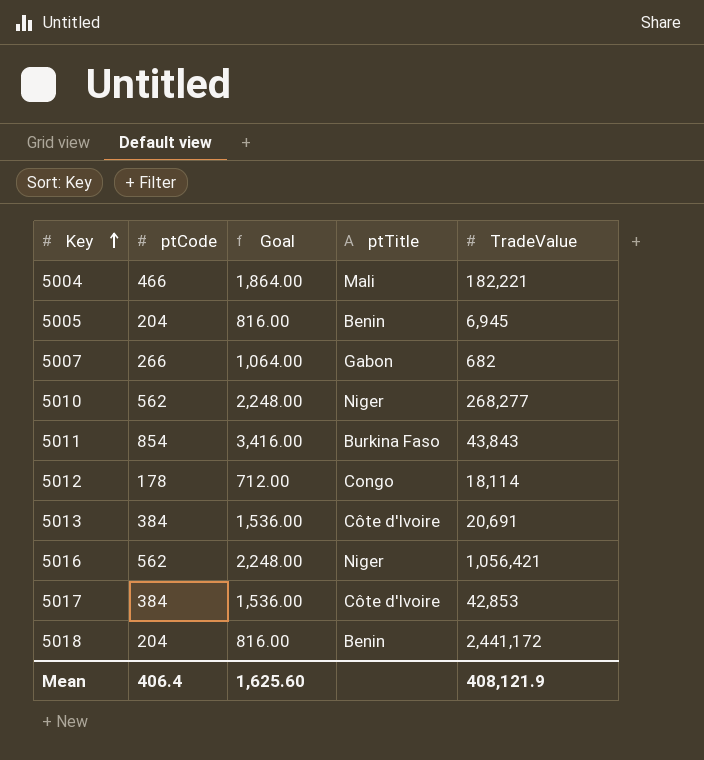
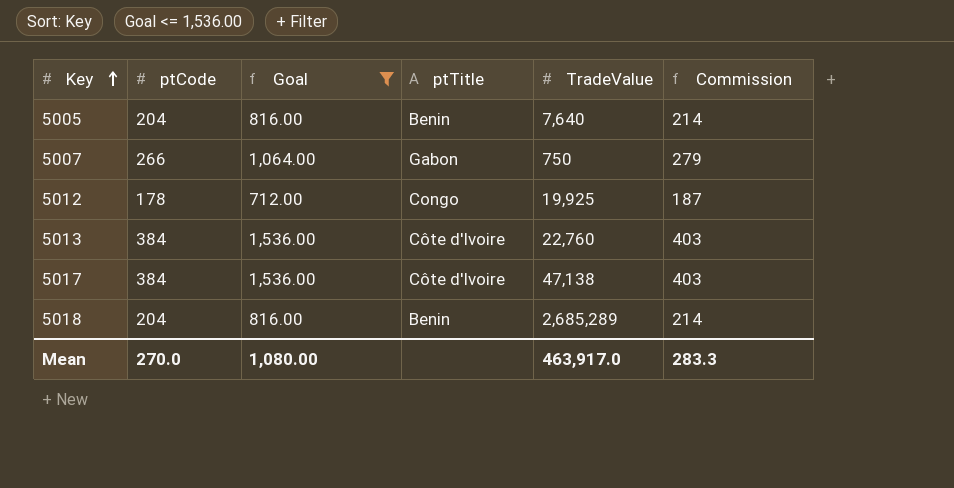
filter: none -> Goal <= 1,536.00
column Commission | formula: none -> [ptCode] * 1.05
5005 | TradeValue: 6,945 -> 7,640
5007 | TradeValue: 682 -> 750
5012 | TradeValue: 18,114 -> 19,925
5013 | TradeValue: 20,691 -> 22,760
5017 | TradeValue: 42,853 -> 47,138
5018 | TradeValue: 2,441,172 -> 2,685,289
Mean | ptCode: 406.4 -> 270.0
Mean | Goal: 1,625.60 -> 1,080.00
Mean | TradeValue: 408,121.9 -> 463,917.0

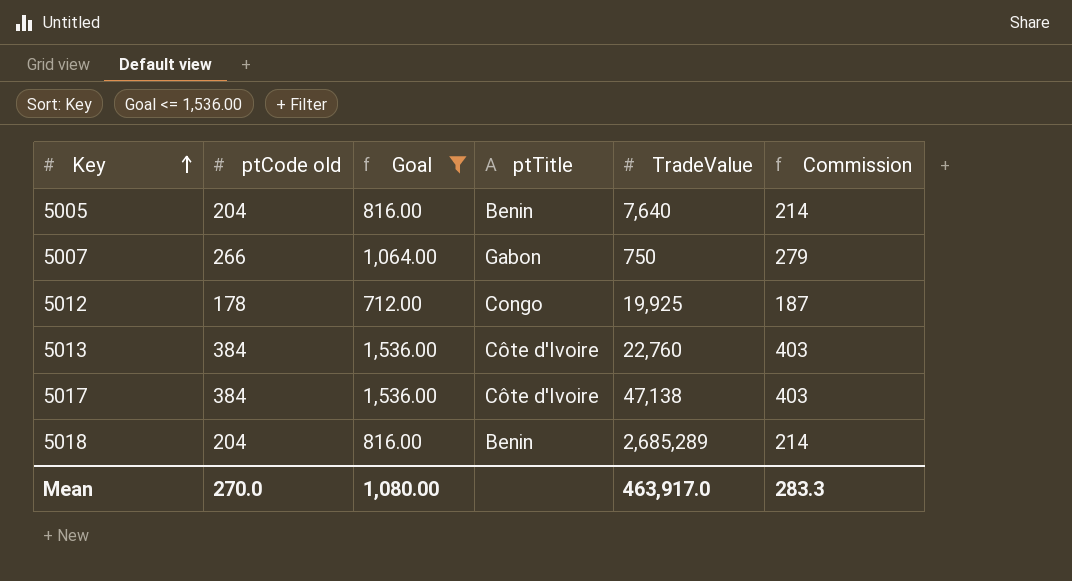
column name: ptCode -> ptCode old

